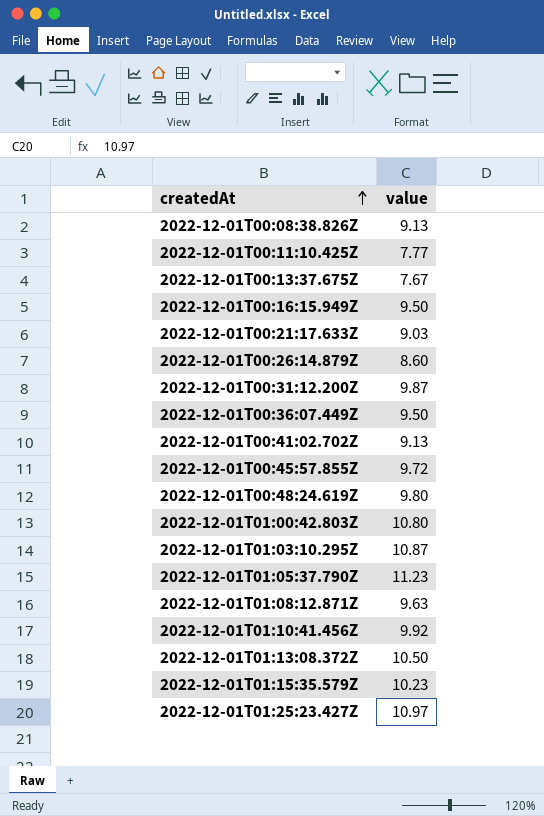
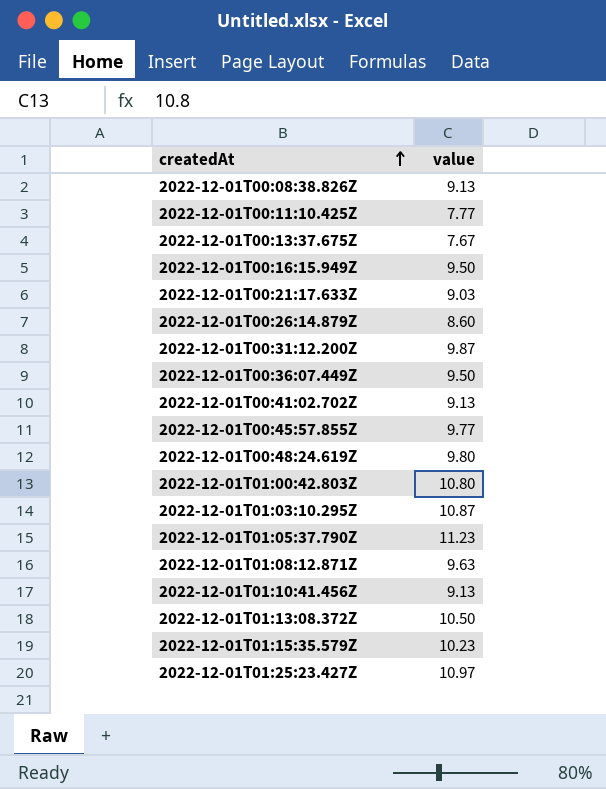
2022-12-01T00:45:57.855Z | value: 9.72 -> 9.77
2022-12-01T01:10:41.456Z | value: 9.92 -> 9.13

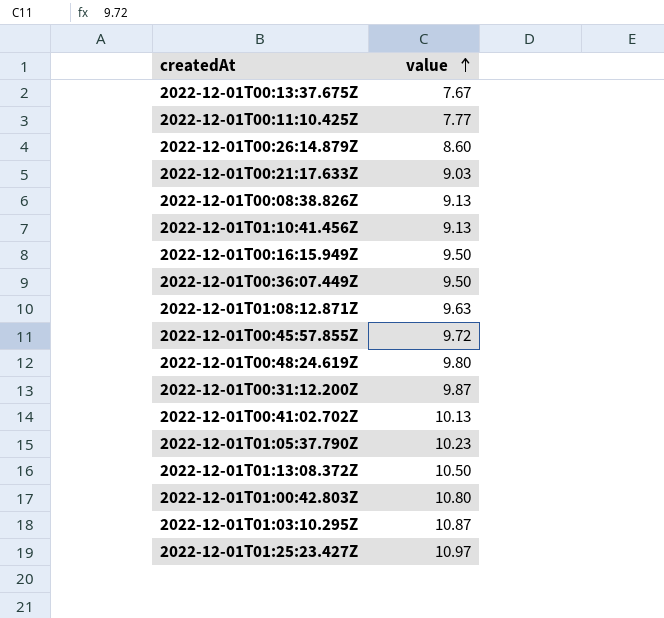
row order: createdAt ascending -> value ascending
row 2022-12-01T01:15:35.579Z: 10.23 -> none
2022-12-01T00:45:57.855Z | value: 9.77 -> 9.72
2022-12-01T00:41:02.702Z | value: 9.13 -> 10.13
2022-12-01T01:05:37.790Z | value: 11.23 -> 10.23

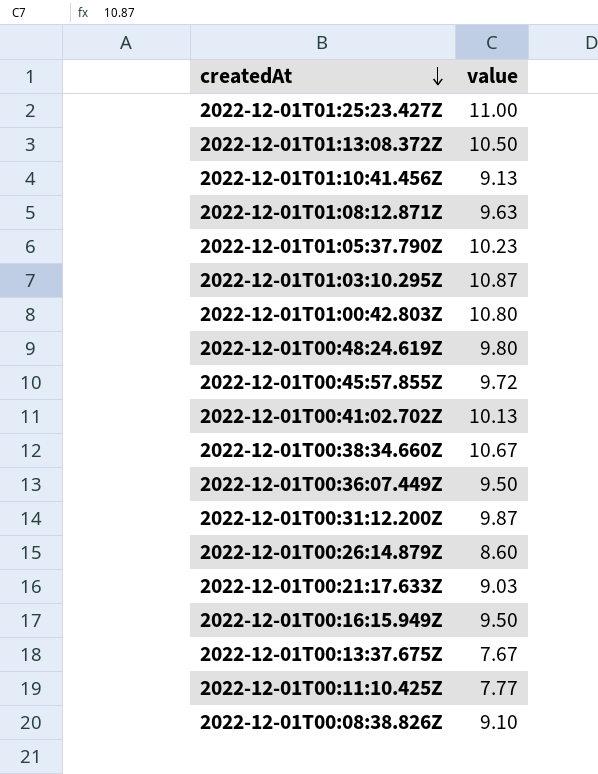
row order: value ascending -> createdAt descending
2022-12-01T01:25:23.427Z | value: 10.97 -> 11.00
row 2022-12-01T00:38:34.660Z: none -> 10.67
2022-12-01T00:08:38.826Z | value: 9.13 -> 9.10

